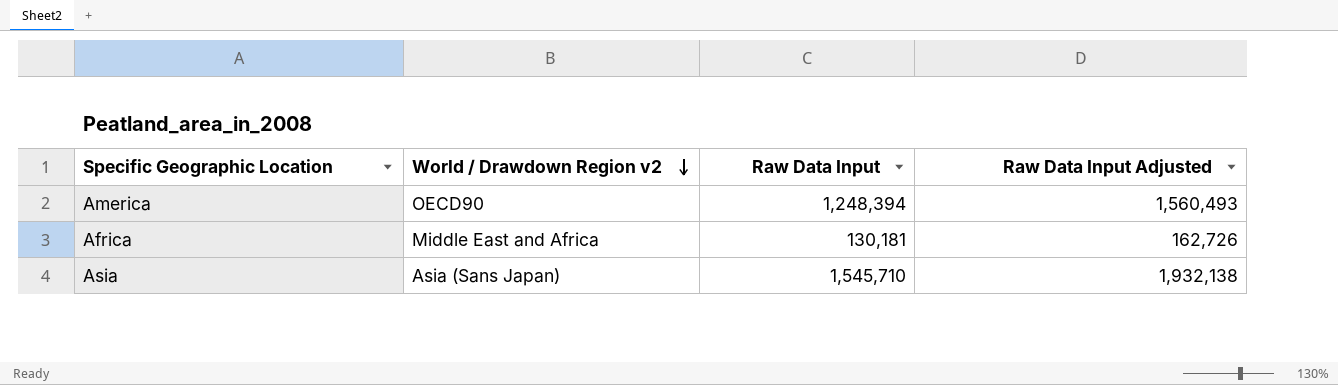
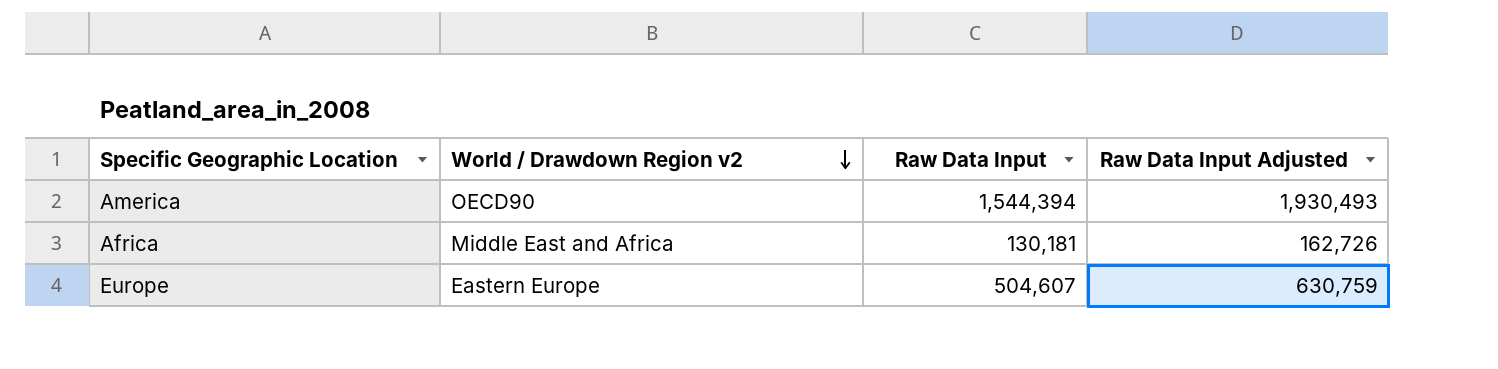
row Asia: Asia (Sans Japan) | 1,545,710 | 1,932,138 -> none
America | Raw Data Input: 1,248,394 -> 1,544,394
America | Raw Data Input Adjusted: 1,560,493 -> 1,930,493
row Europe: none -> Eastern Europe | 504,607 | 630,759

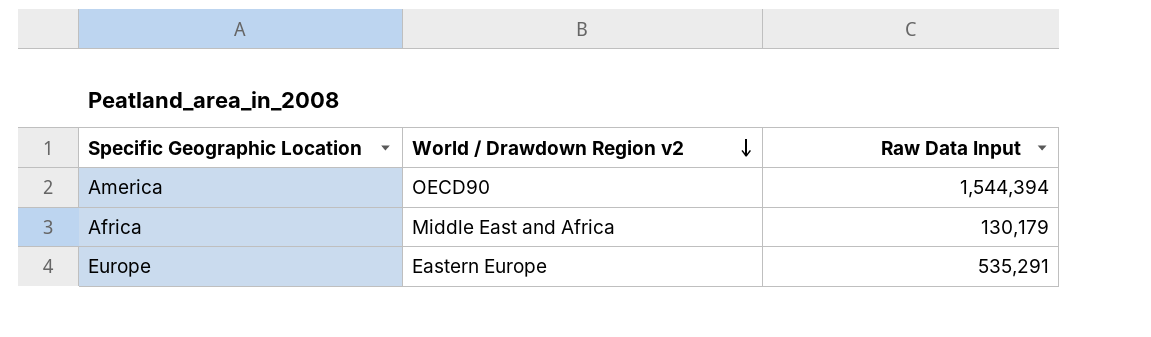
column Raw Data Input Adjusted | formula: [Raw Data Input] * 1.25 -> none
Africa | Raw Data Input: 130,181 -> 130,179
Europe | Raw Data Input: 504,607 -> 535,291

